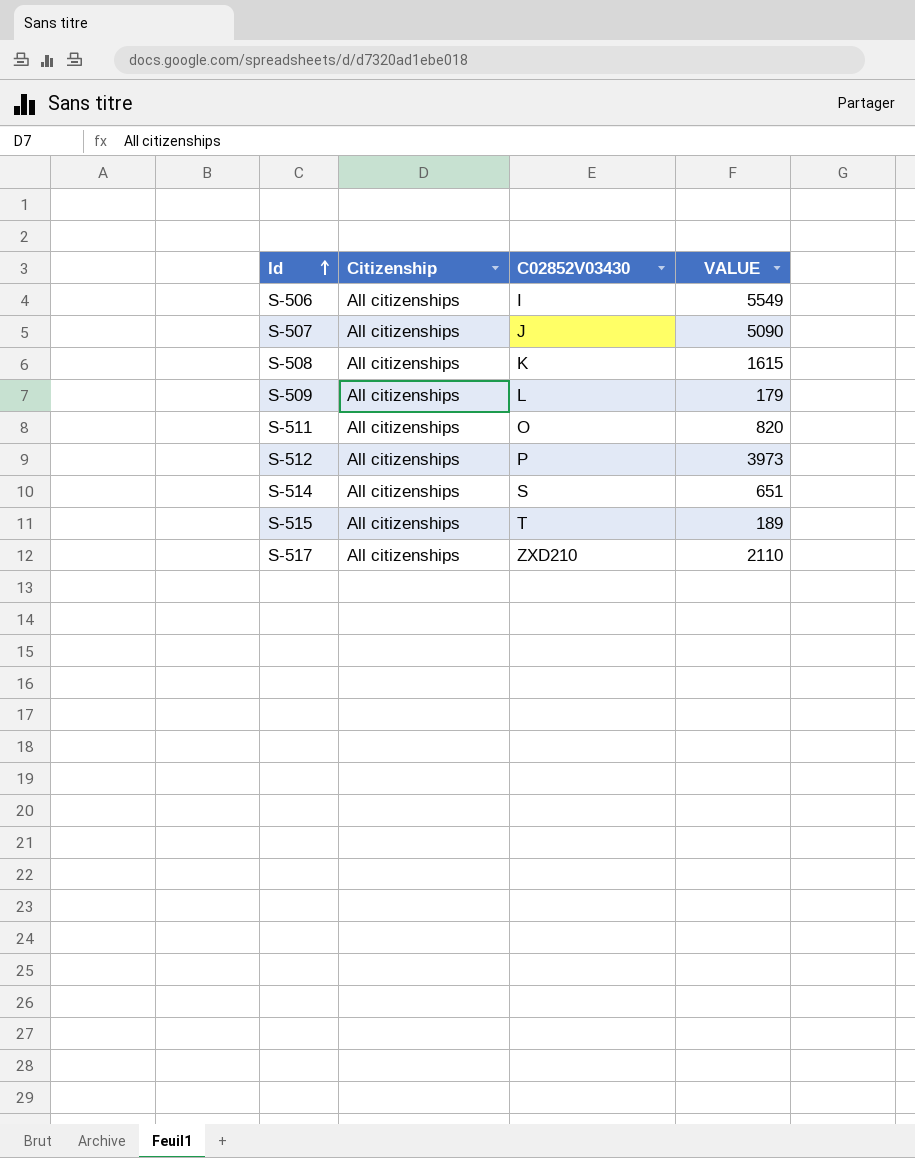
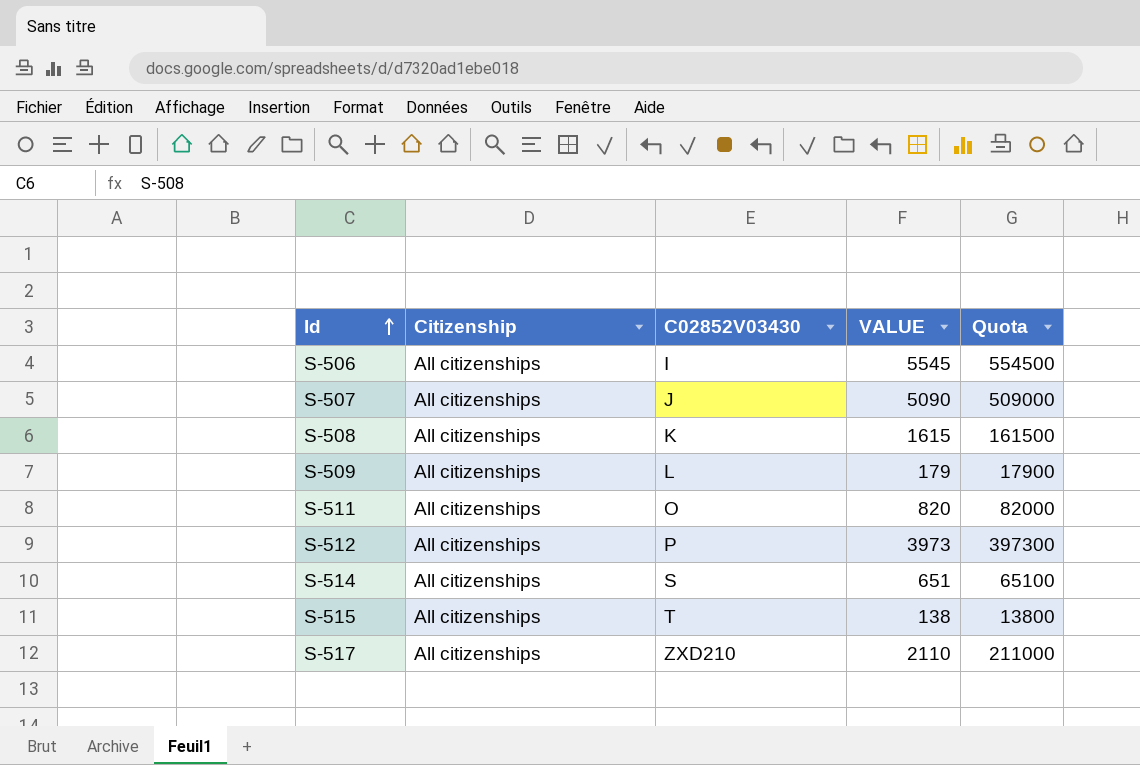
column Quota | formula: none -> [VALUE] * 100
S-506 | VALUE: 5549 -> 5545
S-515 | VALUE: 189 -> 138

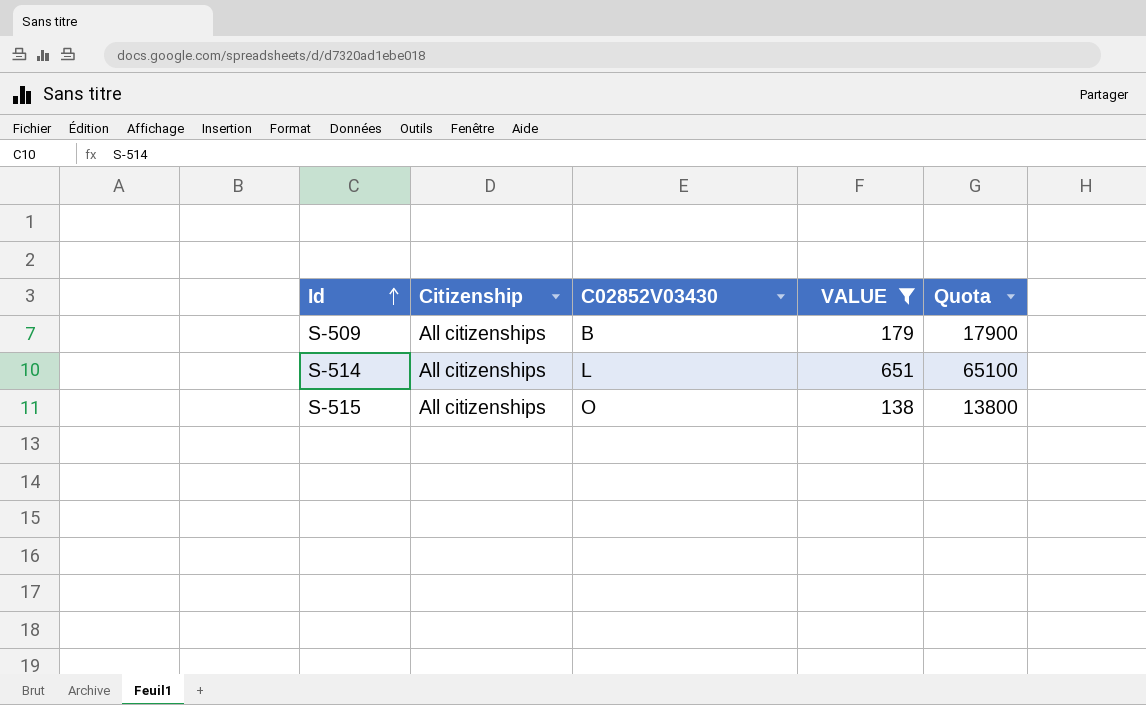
filter: none -> VALUE <= 651
S-509 | C02852V03430: L -> B
S-514 | C02852V03430: S -> L
S-515 | C02852V03430: T -> O

